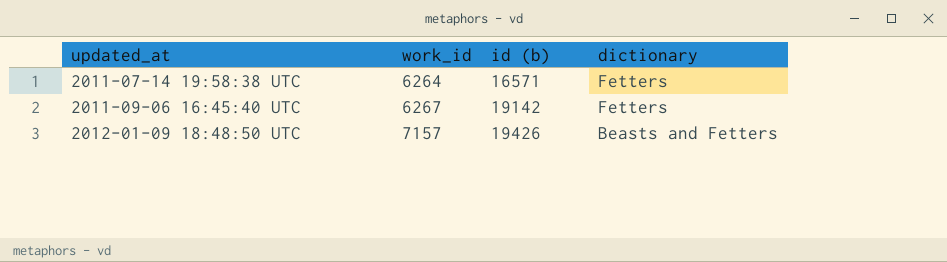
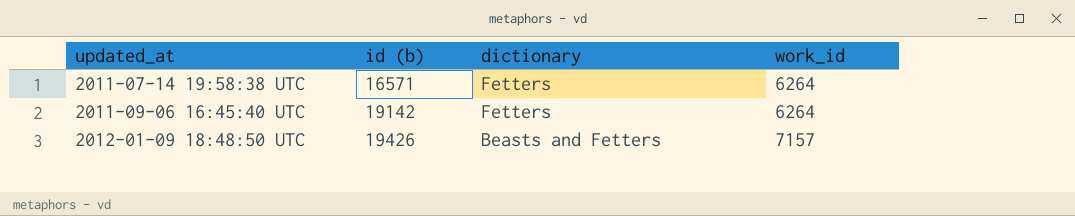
column work_id | position: 2 -> 4
2011-09-06 16:45:40 UTC | work_id: 6267 -> 6264

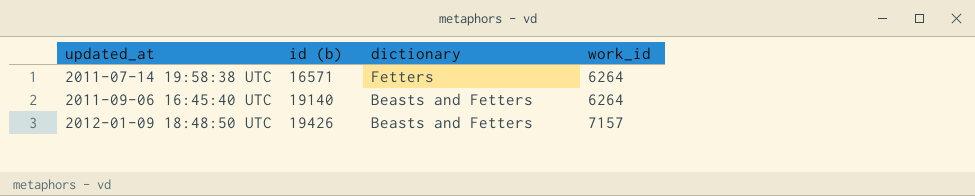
2011-09-06 16:45:40 UTC | id (b): 19142 -> 19140
2011-09-06 16:45:40 UTC | dictionary: Fetters -> Beasts and Fetters

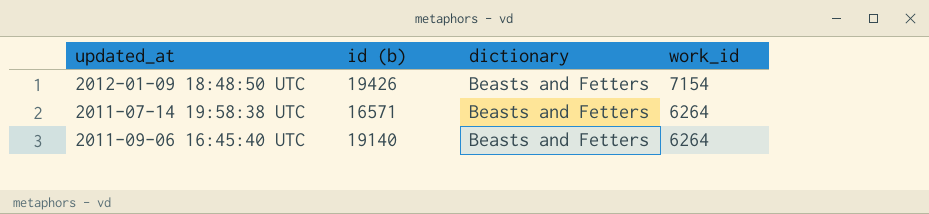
row order: updated_at ascending -> work_id descending
2012-01-09 18:48:50 UTC | work_id: 7157 -> 7154
2011-07-14 19:58:38 UTC | dictionary: Fetters -> Beasts and Fetters

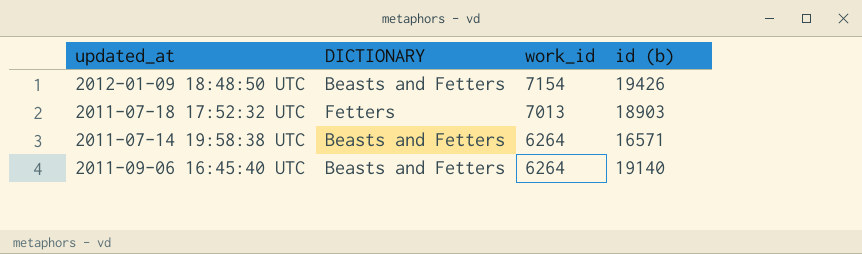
column name: dictionary -> DICTIONARY
column id (b) | position: 2 -> 4
row 2011-07-18 17:52:32 UTC: none -> Fetters | 7013 | 18903

